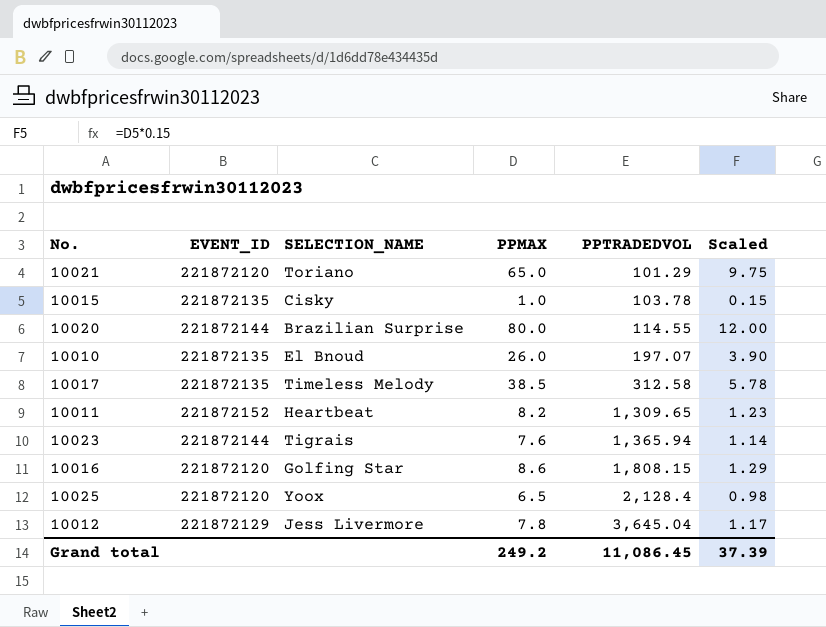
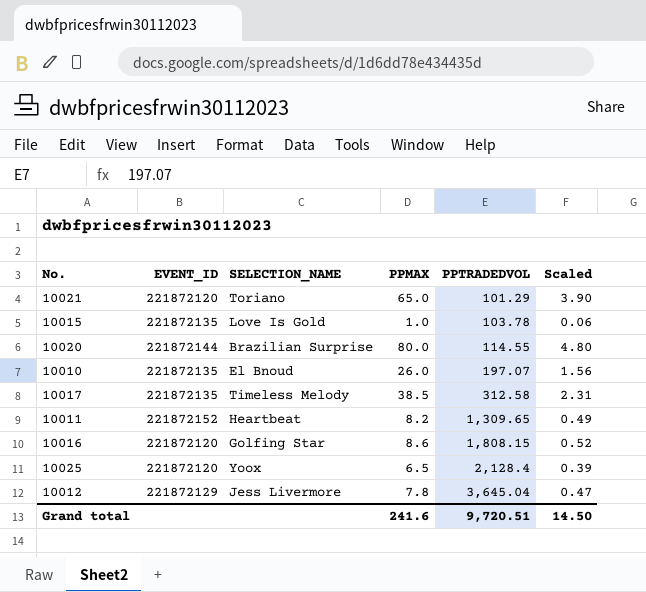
column Scaled | formula: [PPMAX] * 0.15 -> [PPMAX] * 0.06
row 10023: 221872144 | Tigrais | 7.6 | 1,365.94 | 1.14 -> none
10015 | SELECTION_NAME: Cisky -> Love Is Gold
Grand total | PPMAX: 249.2 -> 241.6
Grand total | PPTRADEDVOL: 11,086.45 -> 9,720.51
Grand total | Scaled: 37.39 -> 14.50

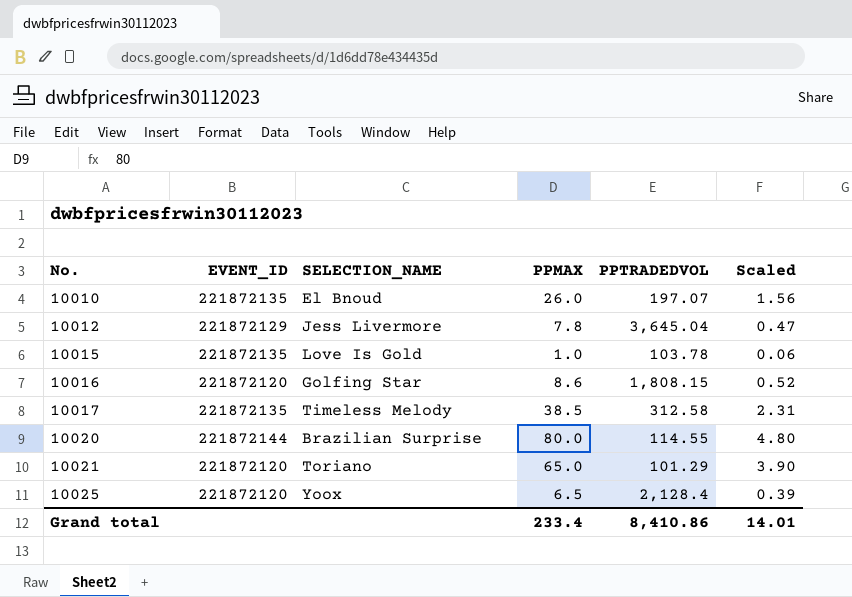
row order: PPTRADEDVOL ascending -> No. ascending
row 10011: 221872152 | Heartbeat | 8.2 | 1,309.65 | 0.49 -> none
Grand total | PPMAX: 241.6 -> 233.4
Grand total | PPTRADEDVOL: 9,720.51 -> 8,410.86
Grand total | Scaled: 14.50 -> 14.01

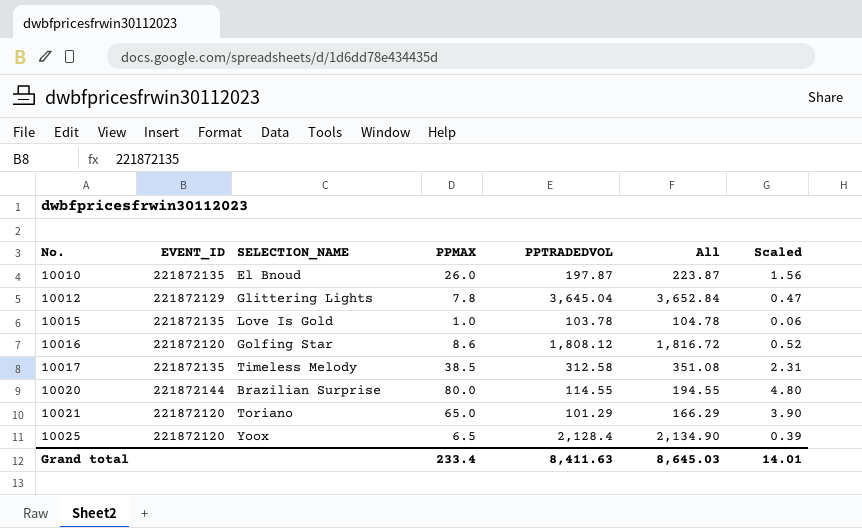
column All | formula: none -> [PPMAX] + [PPTRADEDVOL]
10010 | PPTRADEDVOL: 197.07 -> 197.87
10012 | SELECTION_NAME: Jess Livermore -> Glittering Lights
10016 | PPTRADEDVOL: 1,808.15 -> 1,808.12
Grand total | PPTRADEDVOL: 8,410.86 -> 8,411.63

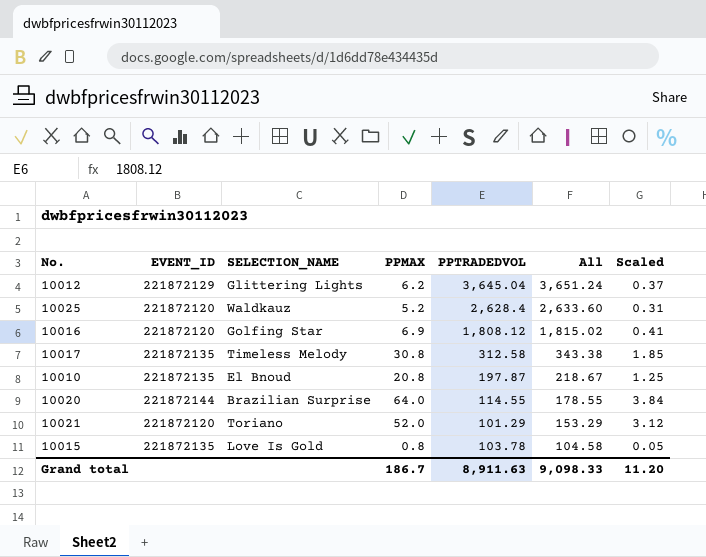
row order: No. ascending -> All descending
10012 | PPMAX: 7.8 -> 6.2
10012 | All: 3,652.84 -> 3,651.24
10012 | Scaled: 0.47 -> 0.37
10025 | SELECTION_NAME: Yoox -> Waldkauz
10025 | PPMAX: 6.5 -> 5.2
10025 | PPTRADEDVOL: 2,128.4 -> 2,628.4
10025 | All: 2,134.90 -> 2,633.60
10025 | Scaled: 0.39 -> 0.31
10016 | PPMAX: 8.6 -> 6.9
10016 | All: 1,816.72 -> 1,815.02
10016 | Scaled: 0.52 -> 0.41
10017 | PPMAX: 38.5 -> 30.8
10017 | All: 351.08 -> 343.38
10017 | Scaled: 2.31 -> 1.85
10010 | PPMAX: 26.0 -> 20.8
10010 | All: 223.87 -> 218.67
10010 | Scaled: 1.56 -> 1.25
10020 | PPMAX: 80.0 -> 64.0
10020 | All: 194.55 -> 178.55
10020 | Scaled: 4.80 -> 3.84
10021 | PPMAX: 65.0 -> 52.0
10021 | All: 166.29 -> 153.29
10021 | Scaled: 3.90 -> 3.12
10015 | PPMAX: 1.0 -> 0.8
10015 | All: 104.78 -> 104.58
10015 | Scaled: 0.06 -> 0.05
Grand total | PPMAX: 233.4 -> 186.7
Grand total | PPTRADEDVOL: 8,411.63 -> 8,911.63
Grand total | All: 8,645.03 -> 9,098.33
Grand total | Scaled: 14.01 -> 11.20

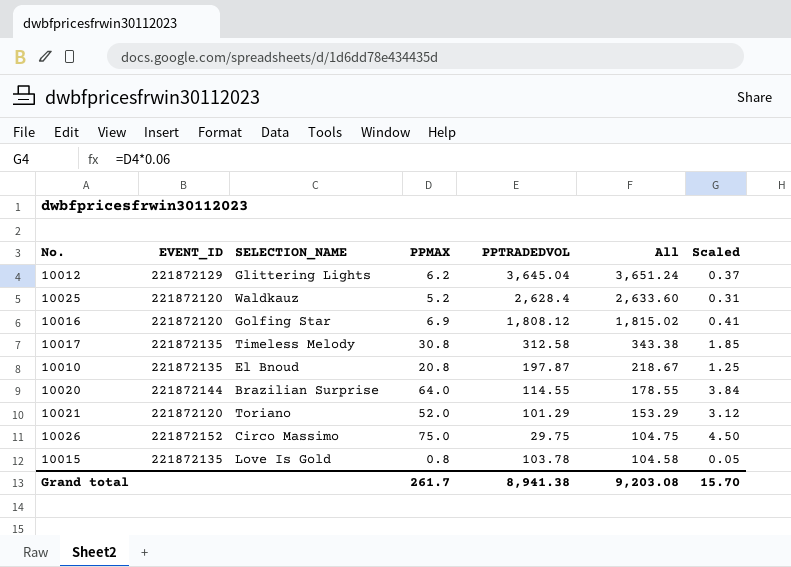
row 10026: none -> 221872152 | Circo Massimo | 75.0 | 29.75 | 104.75 | 4.50
Grand total | PPMAX: 186.7 -> 261.7
Grand total | PPTRADEDVOL: 8,911.63 -> 8,941.38
Grand total | All: 9,098.33 -> 9,203.08
Grand total | Scaled: 11.20 -> 15.70

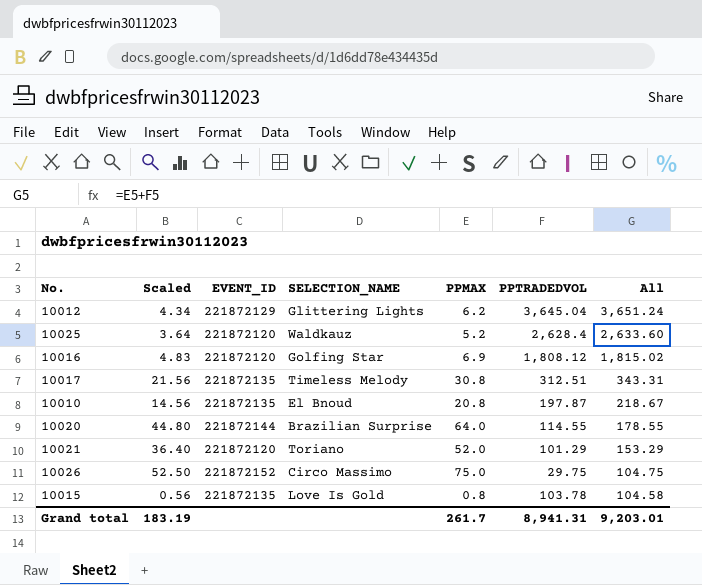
column Scaled | formula: [PPMAX] * 0.06 -> [PPMAX] * 0.7
column Scaled | position: 7 -> 2
10017 | PPTRADEDVOL: 312.58 -> 312.51
10017 | All: 343.38 -> 343.31
Grand total | Scaled: 15.70 -> 183.19
Grand total | PPTRADEDVOL: 8,941.38 -> 8,941.31
Grand total | All: 9,203.08 -> 9,203.01

